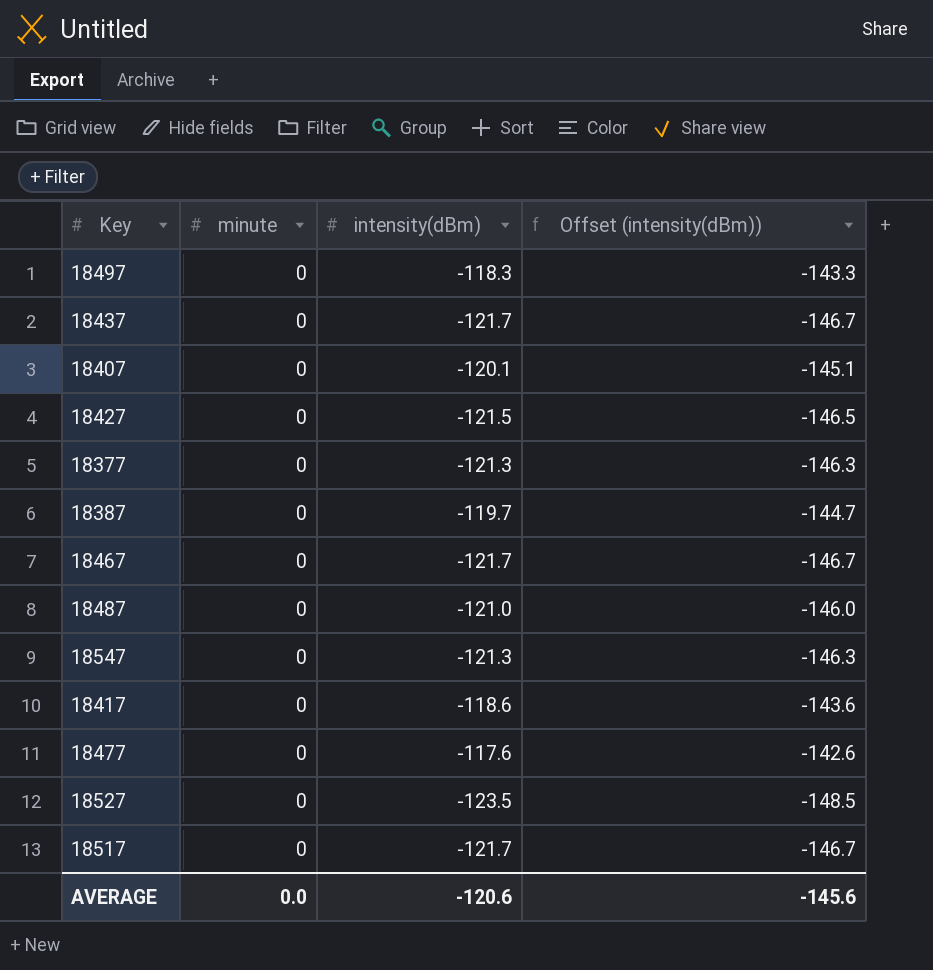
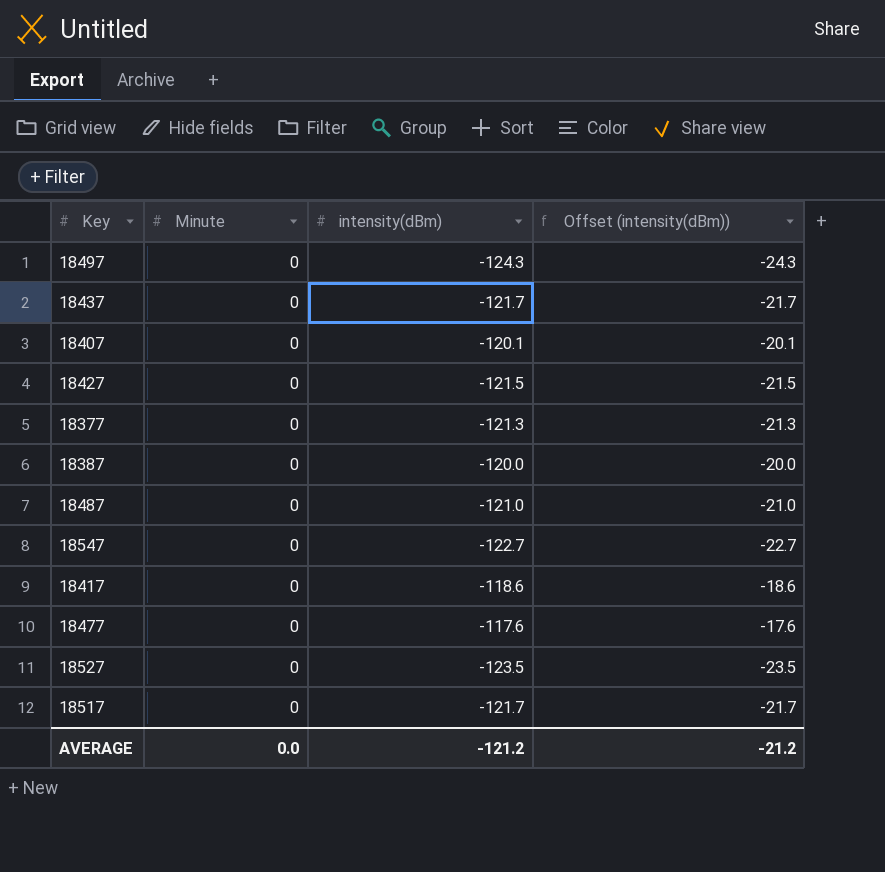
column name: minute -> Minute
column Offset (intensity(dBm)) | formula: [intensity(dBm)] - 25 -> [intensity(dBm)] + 100
row 18467: 0 | -121.7 | -146.7 -> none
18497 | intensity(dBm): -118.3 -> -124.3
18387 | intensity(dBm): -119.7 -> -120.0
18547 | intensity(dBm): -121.3 -> -122.7
AVERAGE | intensity(dBm): -120.6 -> -121.2
AVERAGE | Offset (intensity(dBm)): -145.6 -> -21.2

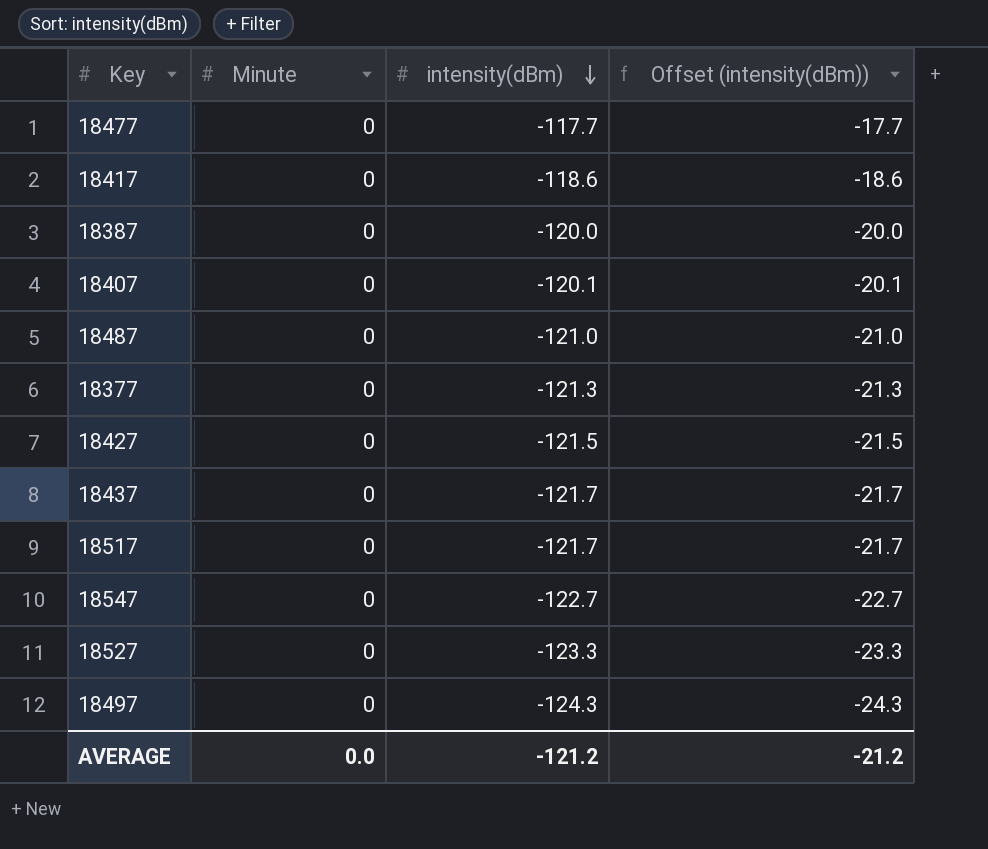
row order: none -> intensity(dBm) descending
18477 | intensity(dBm): -117.6 -> -117.7
18477 | Offset (intensity(dBm)): -17.6 -> -17.7
18527 | intensity(dBm): -123.5 -> -123.3
18527 | Offset (intensity(dBm)): -23.5 -> -23.3

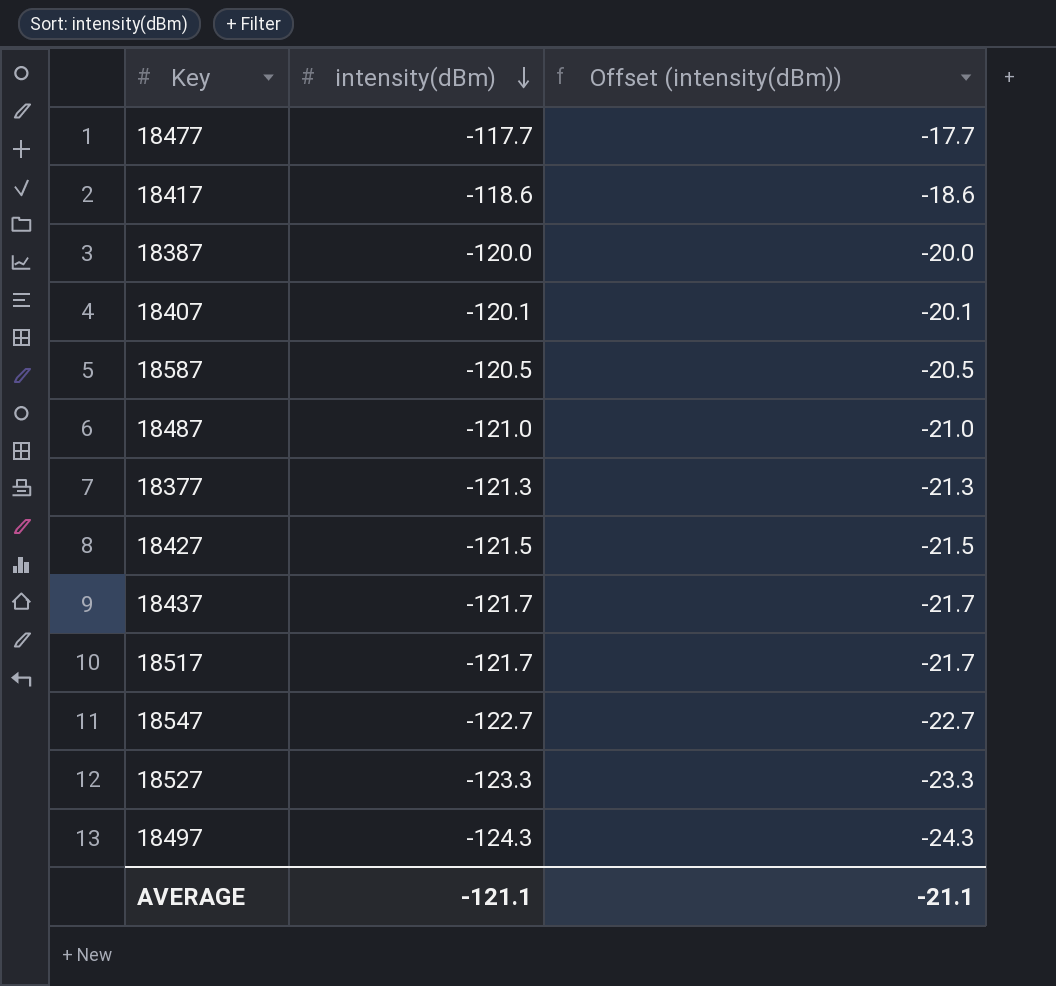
column Minute | position: 2 -> none
row 18587: none -> -120.5 | -20.5
AVERAGE | intensity(dBm): -121.2 -> -121.1
AVERAGE | Offset (intensity(dBm)): -21.2 -> -21.1

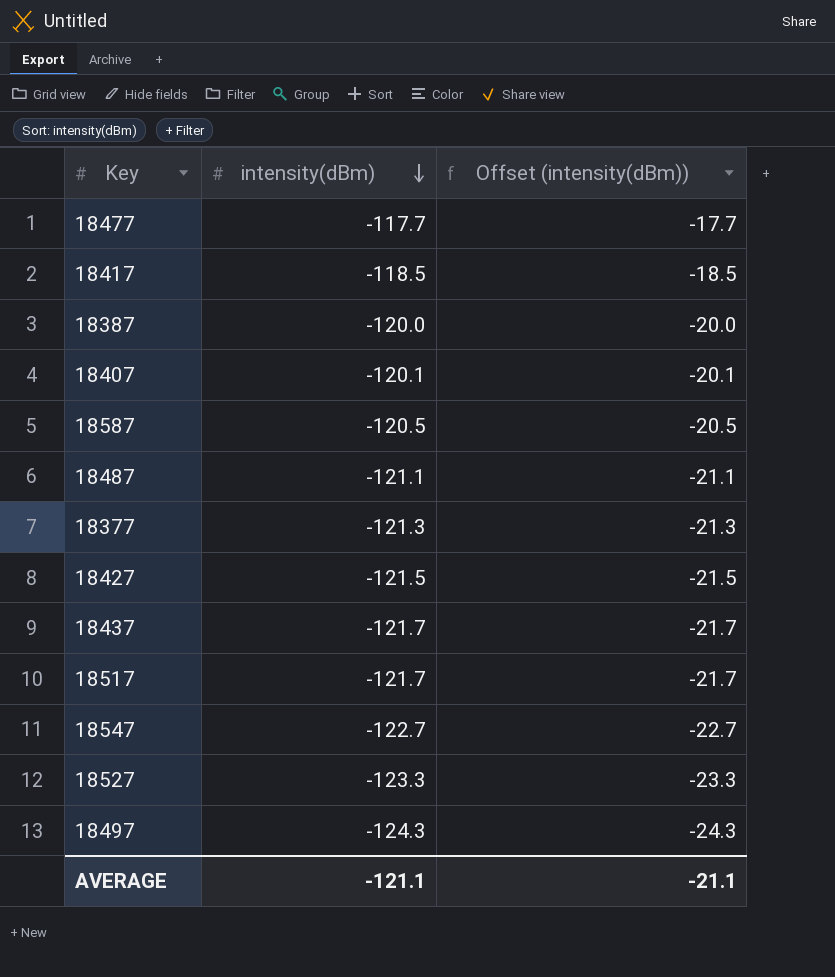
18417 | intensity(dBm): -118.6 -> -118.5
18417 | Offset (intensity(dBm)): -18.6 -> -18.5
18487 | intensity(dBm): -121.0 -> -121.1
18487 | Offset (intensity(dBm)): -21.0 -> -21.1

